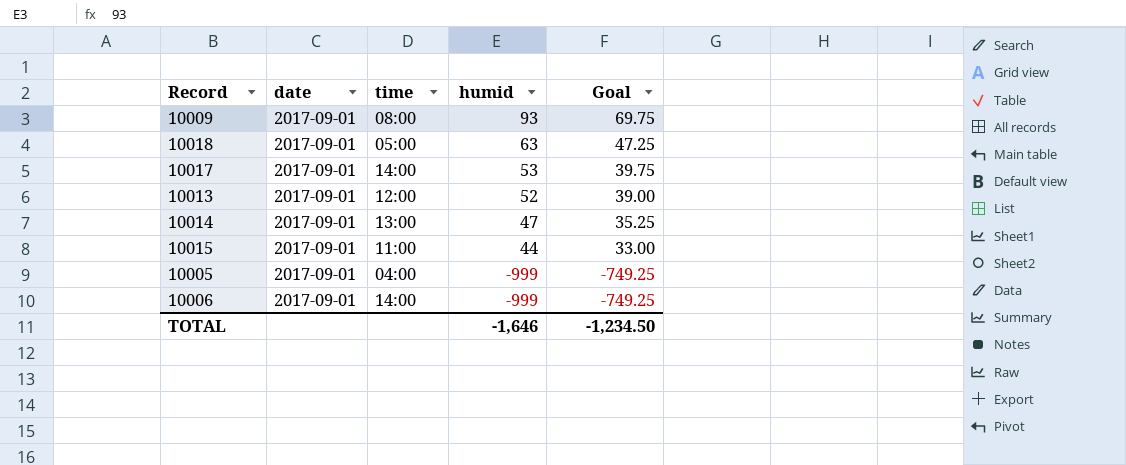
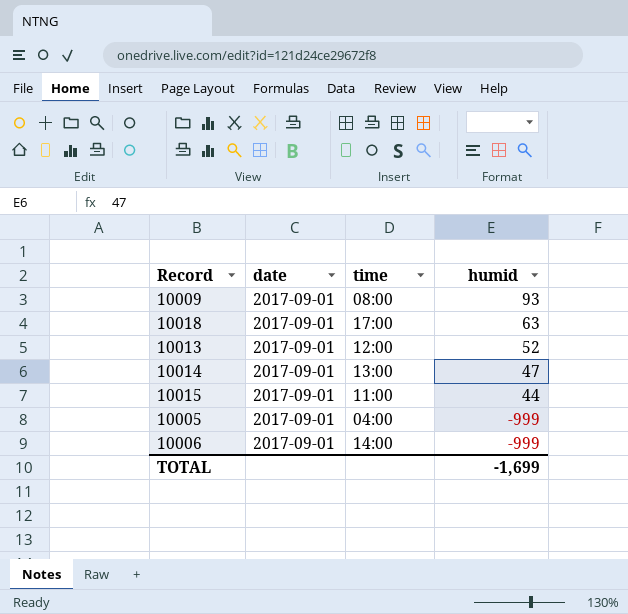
column Goal | formula: [humid] * 0.75 -> none
row 10017: 2017-09-01 | 14:00 | 53 | 39.75 -> none
10018 | time: 05:00 -> 17:00
TOTAL | humid: -1,646 -> -1,699

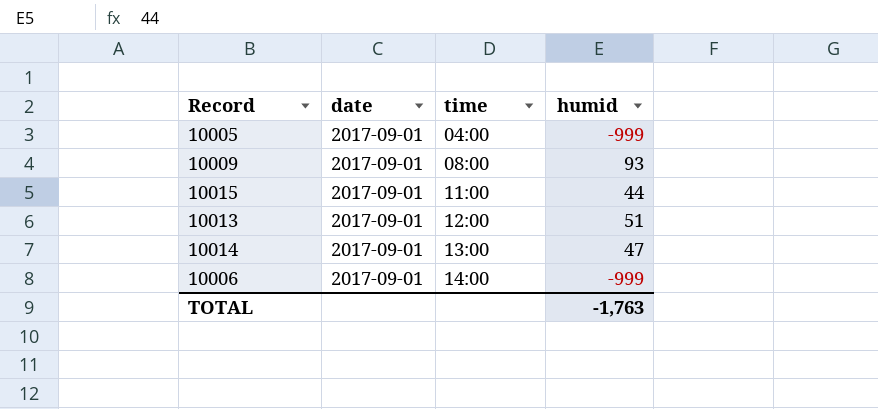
row order: humid descending -> time ascending
row 10018: 2017-09-01 | 17:00 | 63 -> none
10013 | humid: 52 -> 51
TOTAL | humid: -1,699 -> -1,763

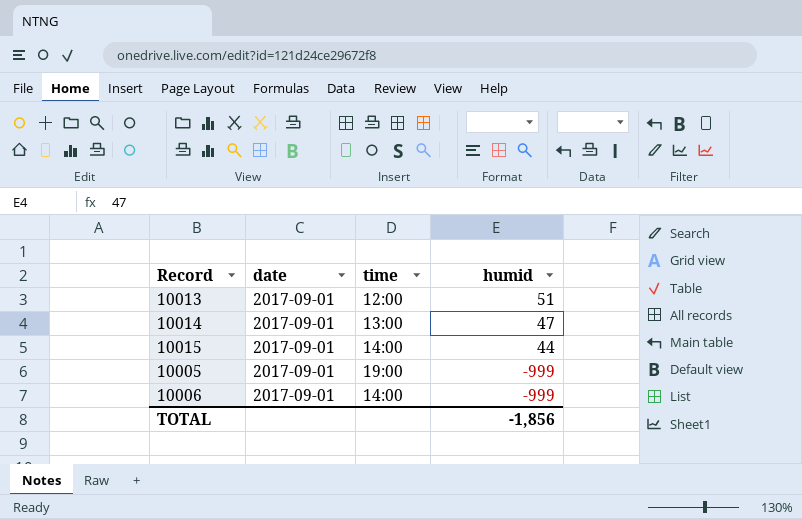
row order: time ascending -> humid descending
row 10009: 2017-09-01 | 08:00 | 93 -> none
10015 | time: 11:00 -> 14:00
10005 | time: 04:00 -> 19:00
TOTAL | humid: -1,763 -> -1,856

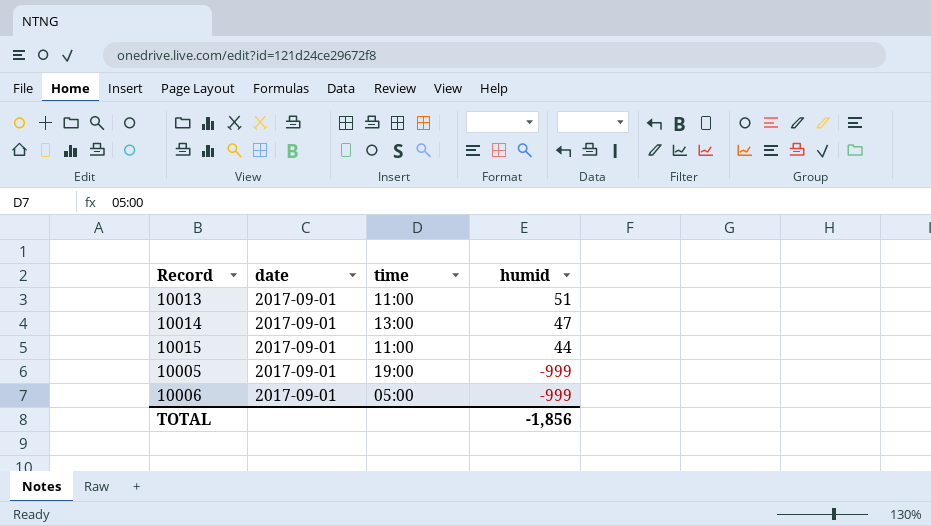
10013 | time: 12:00 -> 11:00
10015 | time: 14:00 -> 11:00
10006 | time: 14:00 -> 05:00

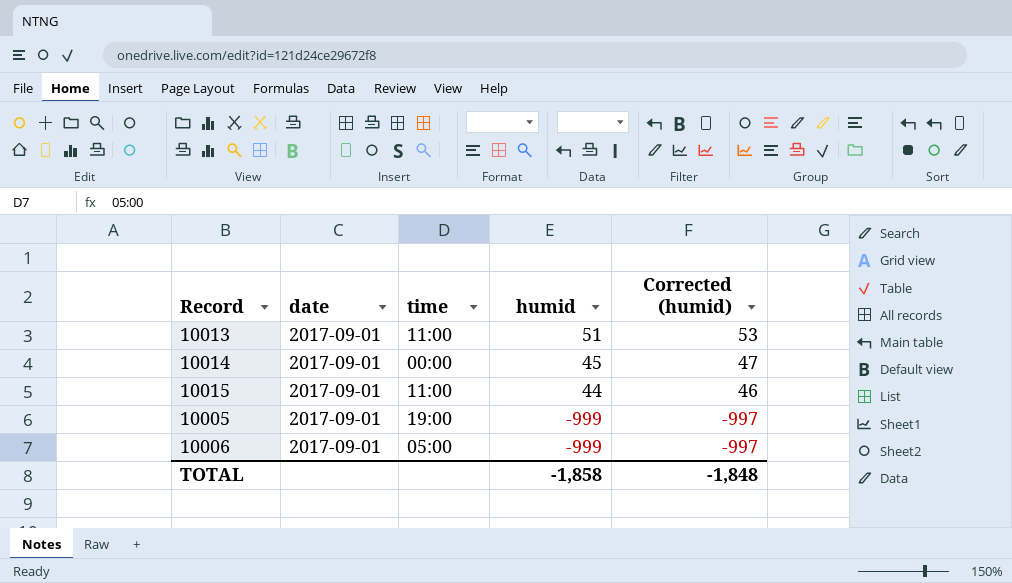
column Corrected (humid) | formula: none -> [humid] + 2
10014 | time: 13:00 -> 00:00
10014 | humid: 47 -> 45
TOTAL | humid: -1,856 -> -1,858

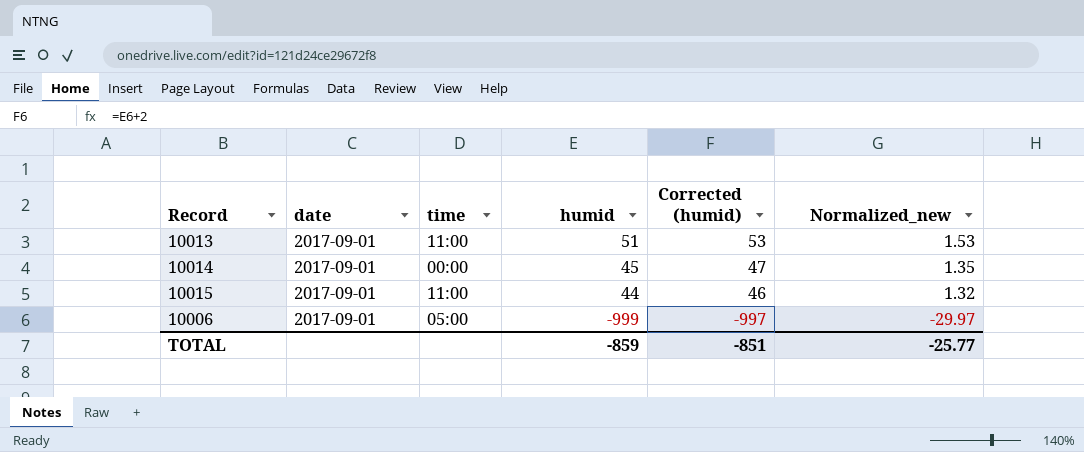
column Normalized_new | formula: none -> [humid] * 0.03
row 10005: 2017-09-01 | 19:00 | -999 | -997 -> none
TOTAL | humid: -1,858 -> -859
TOTAL | Corrected (humid): -1,848 -> -851

